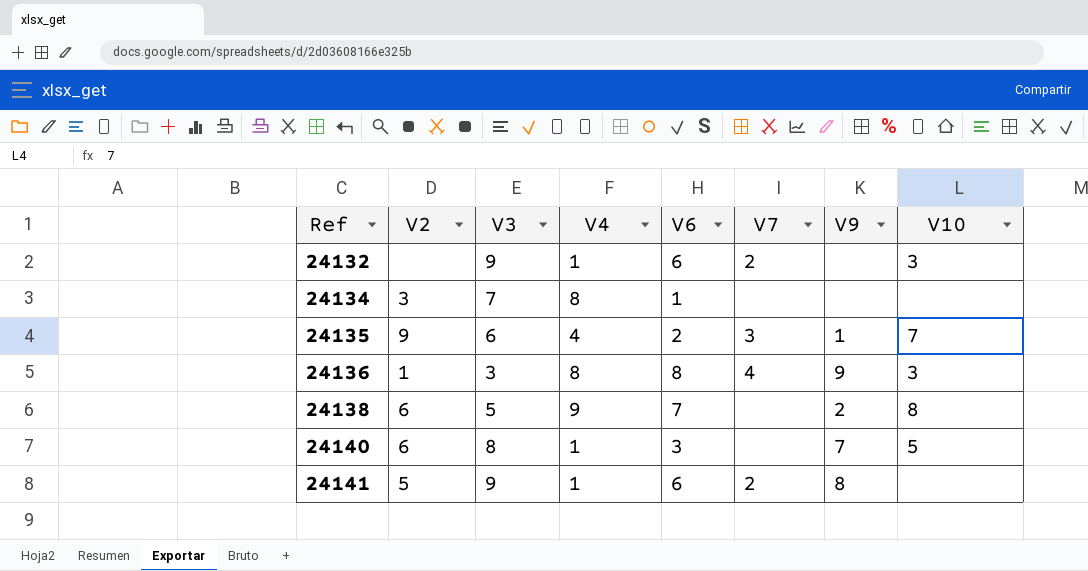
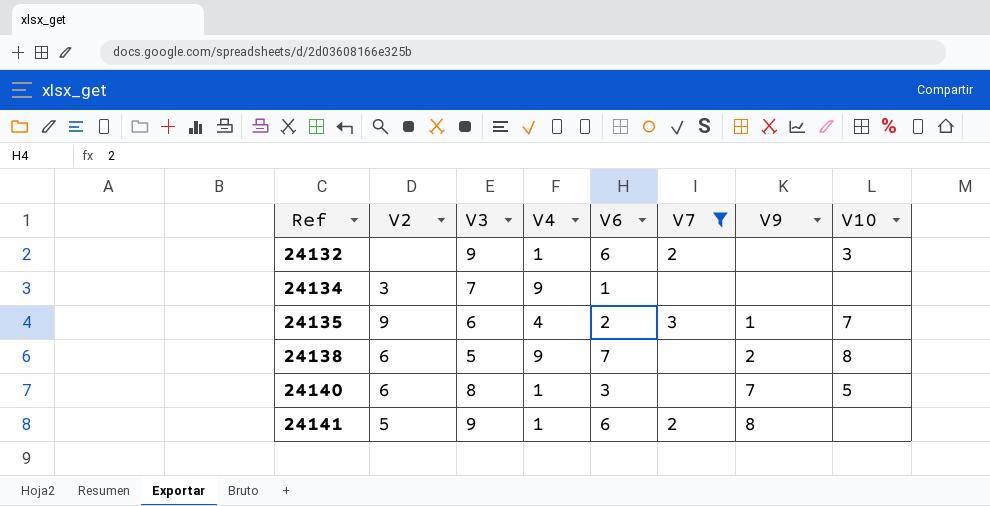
filter: none -> V7 != 4
24134 | V4: 8 -> 9

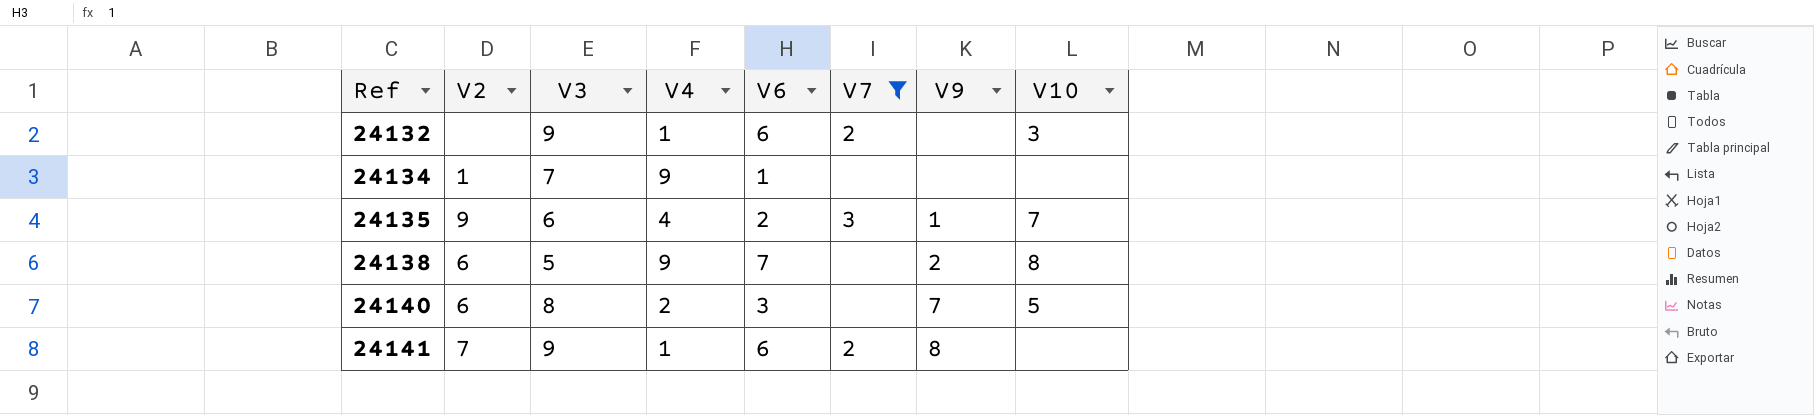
24134 | V2: 3 -> 1
24140 | V4: 1 -> 2
24141 | V2: 5 -> 7

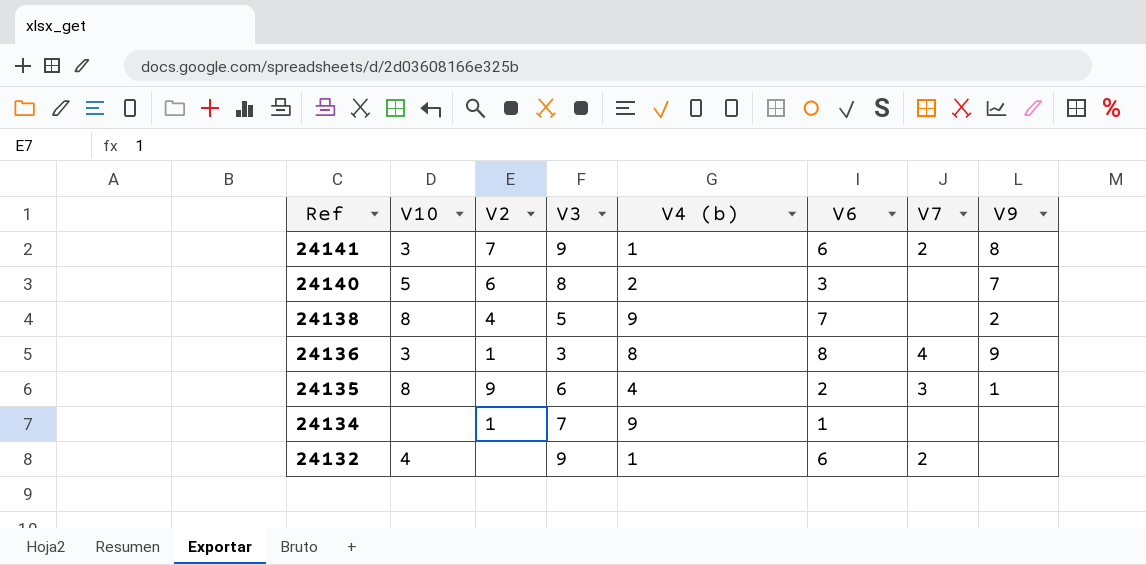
filter: V7 != 4 -> none
row order: Ref ascending -> Ref descending
column V10 | position: 8 -> 2
column name: V4 -> V4 (b)
24141 | V10: none -> 3
24138 | V2: 6 -> 4
24135 | V10: 7 -> 8
24132 | V10: 3 -> 4

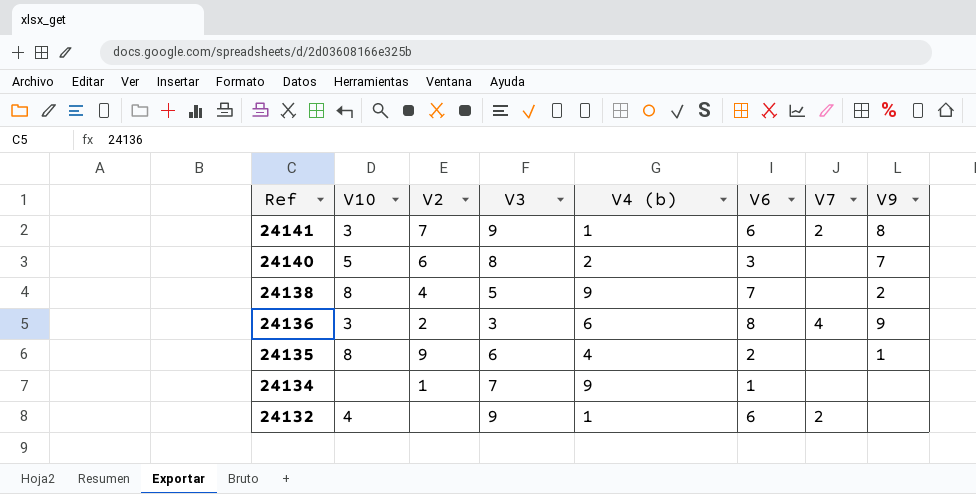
24136 | V2: 1 -> 2
24136 | V4 (b): 8 -> 6
24135 | V7: 3 -> none

